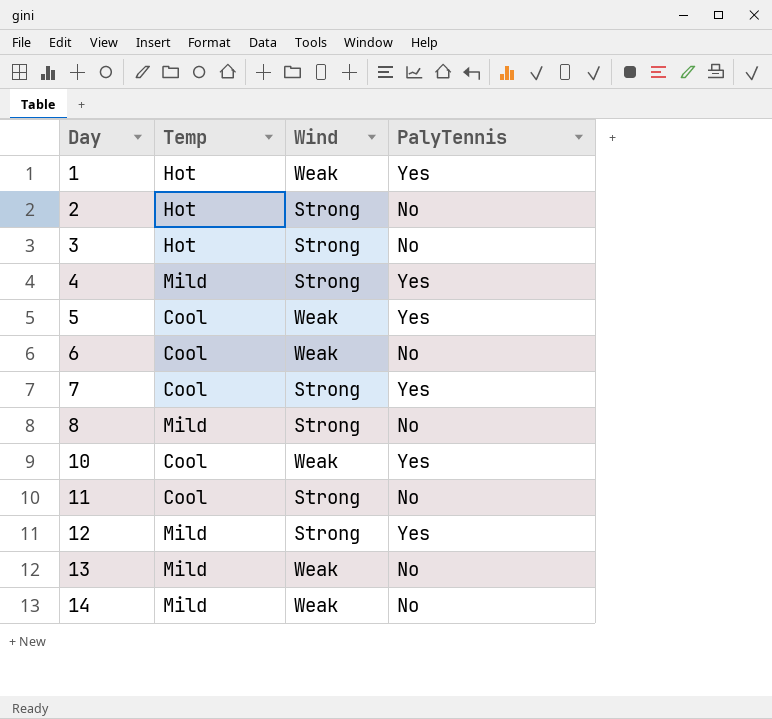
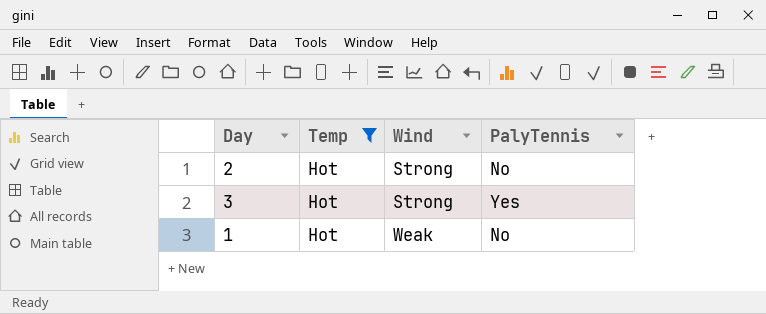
filter: none -> Temp = Hot
row order: Day ascending -> Wind ascending
3 | PalyTennis: No -> Yes
1 | PalyTennis: Yes -> No

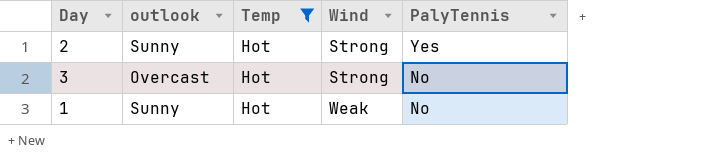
column outlook | position: none -> 2
2 | PalyTennis: No -> Yes
3 | PalyTennis: Yes -> No

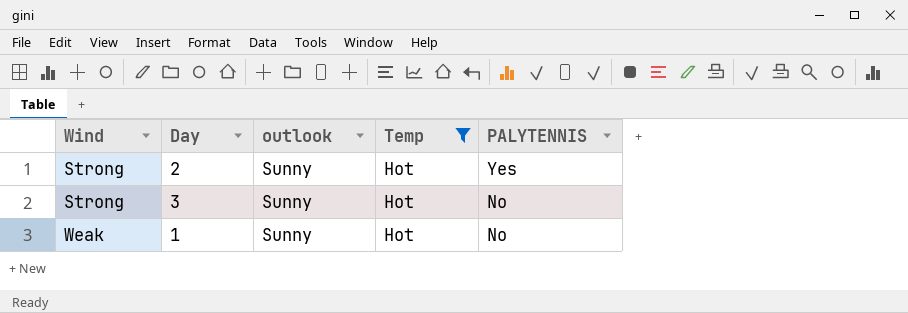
column Wind | position: 4 -> 1
column name: PalyTennis -> PALYTENNIS
3 | outlook: Overcast -> Sunny

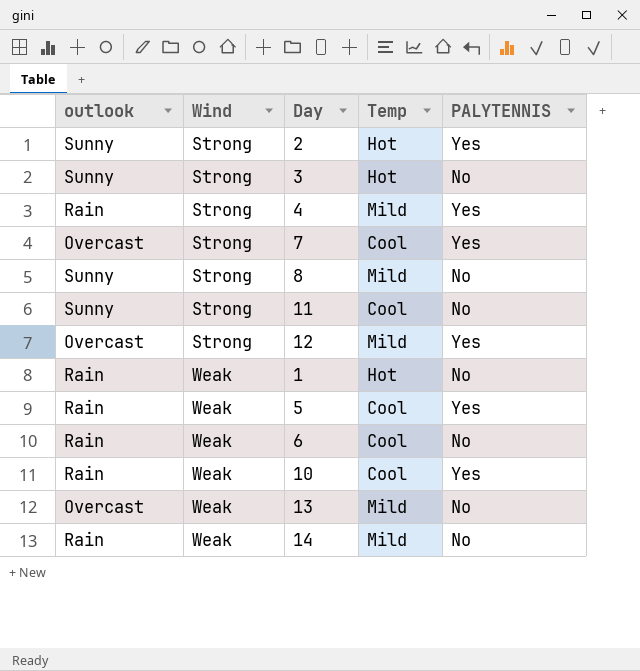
filter: Temp = Hot -> none
column outlook | position: 3 -> 1
1 | outlook: Sunny -> Rain

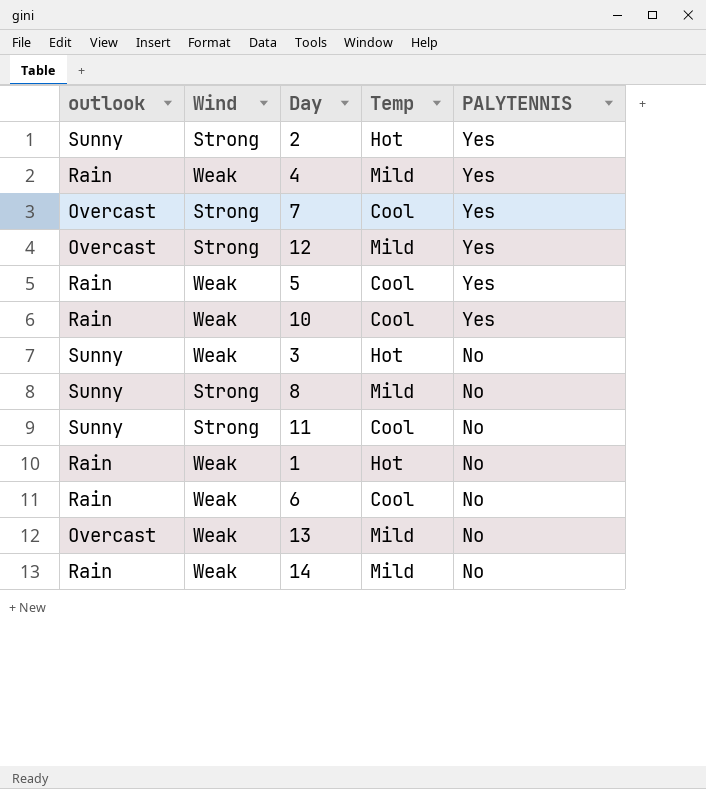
row order: Wind ascending -> PALYTENNIS descending
4 | Wind: Strong -> Weak
3 | Wind: Strong -> Weak

